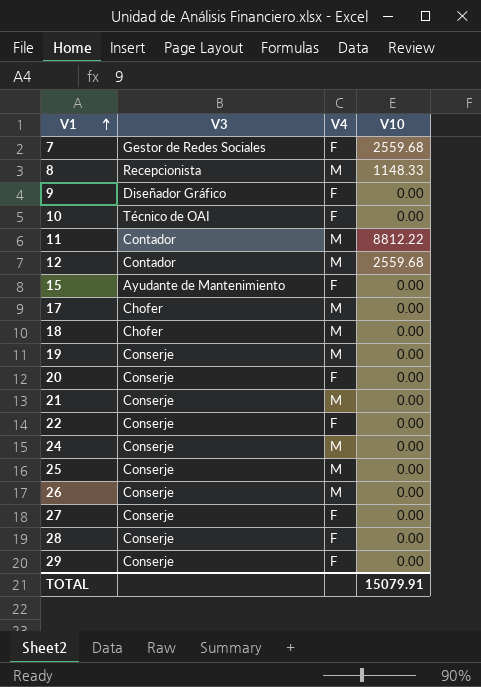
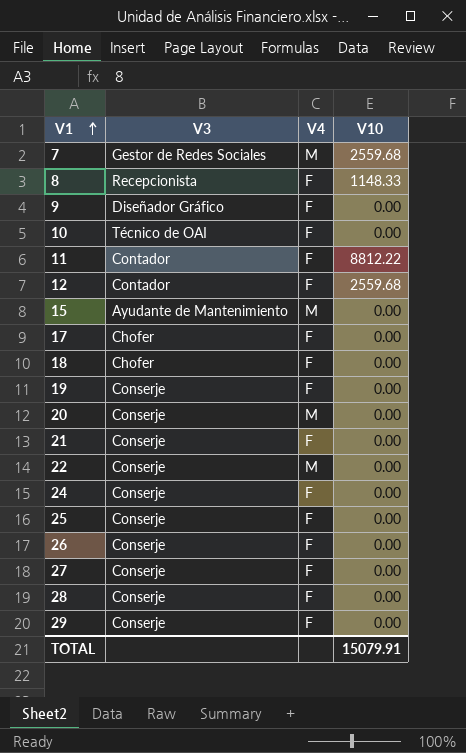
7 | V4: F -> M
8 | V4: M -> F
11 | V4: M -> F
12 | V4: M -> F
15 | V4: F -> M
17 | V4: M -> F
18 | V4: M -> F
19 | V4: M -> F
20 | V4: F -> M
21 | V4: M -> F
22 | V4: F -> M
24 | V4: M -> F
25 | V4: M -> F
26 | V4: M -> F

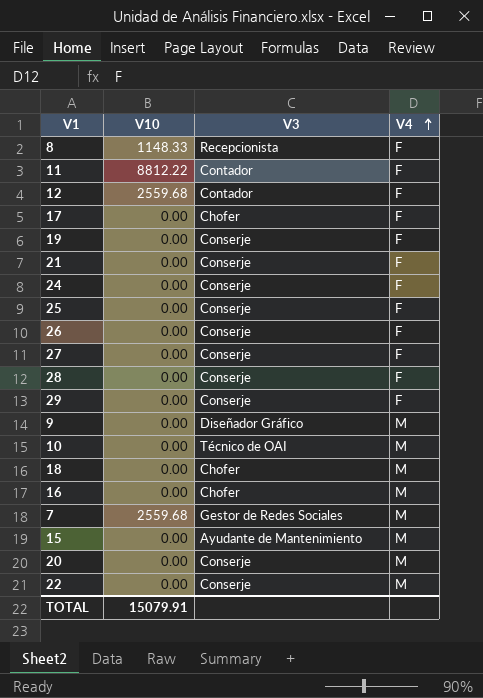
row order: V1 ascending -> V4 ascending
column V10 | position: 4 -> 2
9 | V4: F -> M
10 | V4: F -> M
18 | V4: F -> M
row 16: none -> 0.00 | Chofer | M

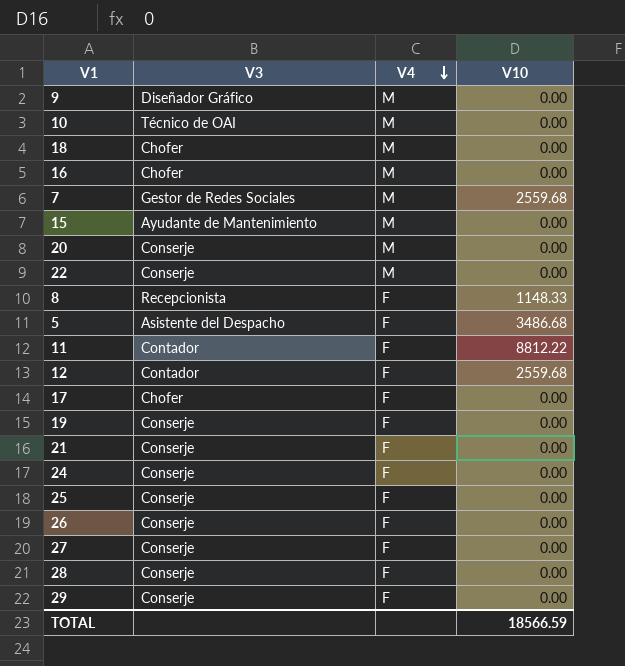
row order: V4 ascending -> V4 descending
column V10 | position: 2 -> 4
row 5: none -> Asistente del Despacho | F | 3486.68
TOTAL | V10: 15079.91 -> 18566.59

